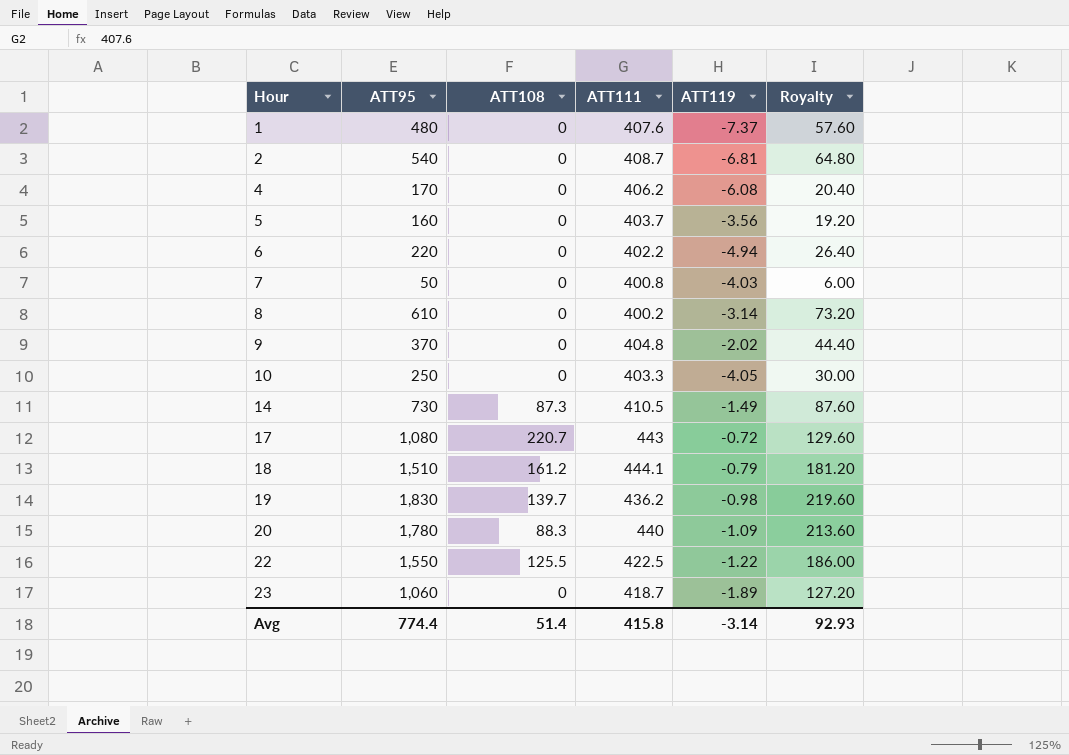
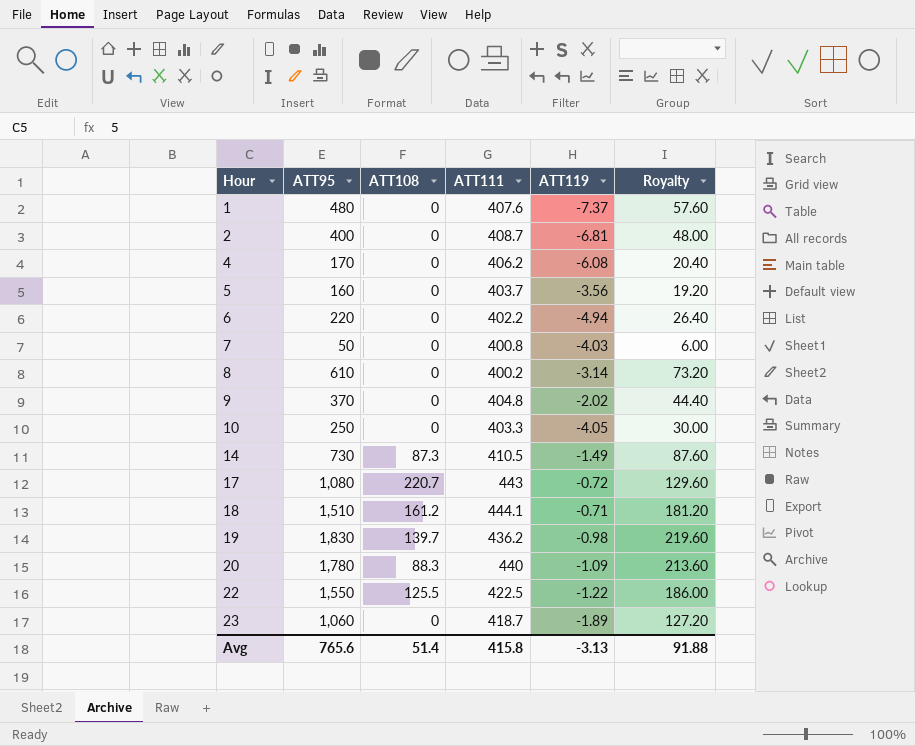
2 | ATT95: 540 -> 400
2 | Royalty: 64.80 -> 48.00
18 | ATT119: -0.79 -> -0.71
Avg | ATT95: 774.4 -> 765.6
Avg | ATT119: -3.14 -> -3.13
Avg | Royalty: 92.93 -> 91.88

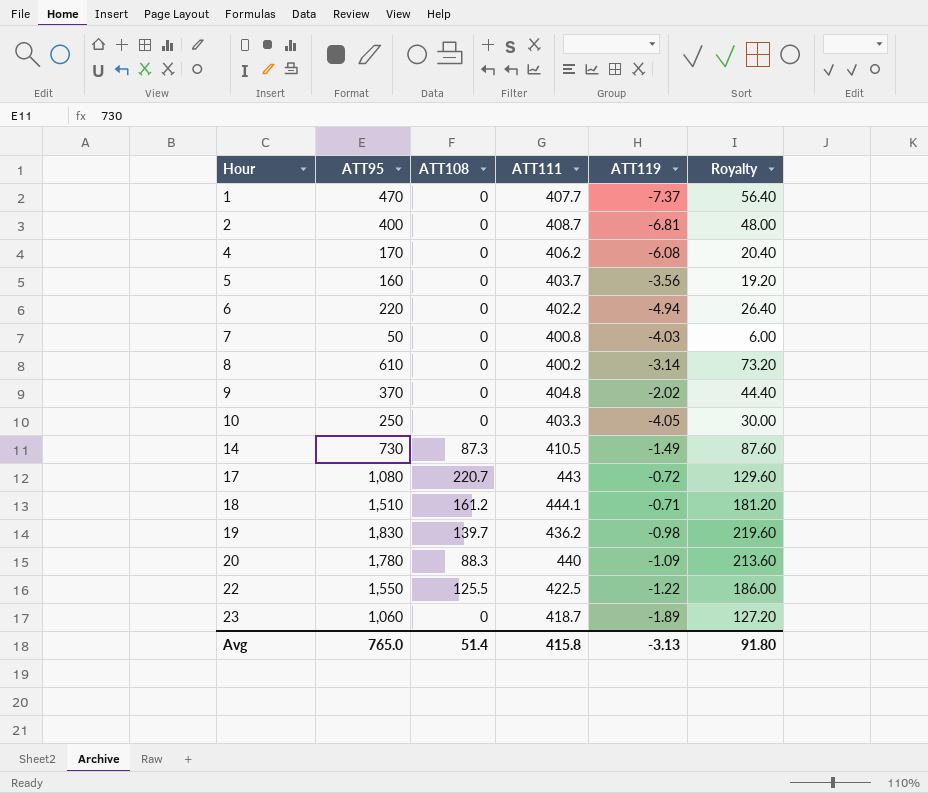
1 | ATT95: 480 -> 470
1 | ATT111: 407.6 -> 407.7
1 | Royalty: 57.60 -> 56.40
Avg | ATT95: 765.6 -> 765.0
Avg | Royalty: 91.88 -> 91.80

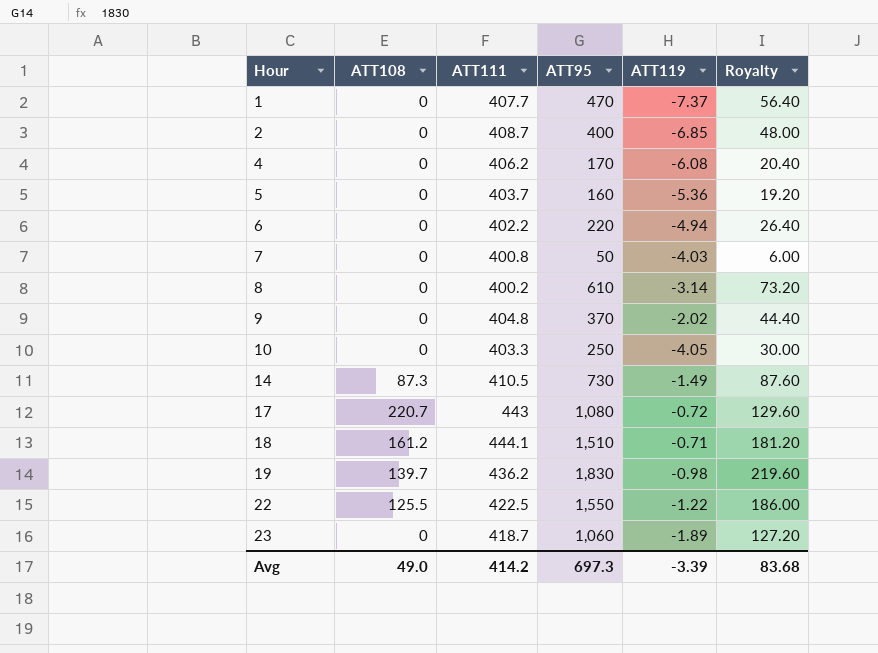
column ATT95 | position: 2 -> 4
row 20: 1,780 | 88.3 | 440 | -1.09 | 213.60 -> none
2 | ATT119: -6.81 -> -6.85
5 | ATT119: -3.56 -> -5.36
Avg | ATT108: 51.4 -> 49.0
Avg | ATT111: 415.8 -> 414.2
Avg | ATT95: 765.0 -> 697.3
Avg | ATT119: -3.13 -> -3.39
Avg | Royalty: 91.80 -> 83.68

